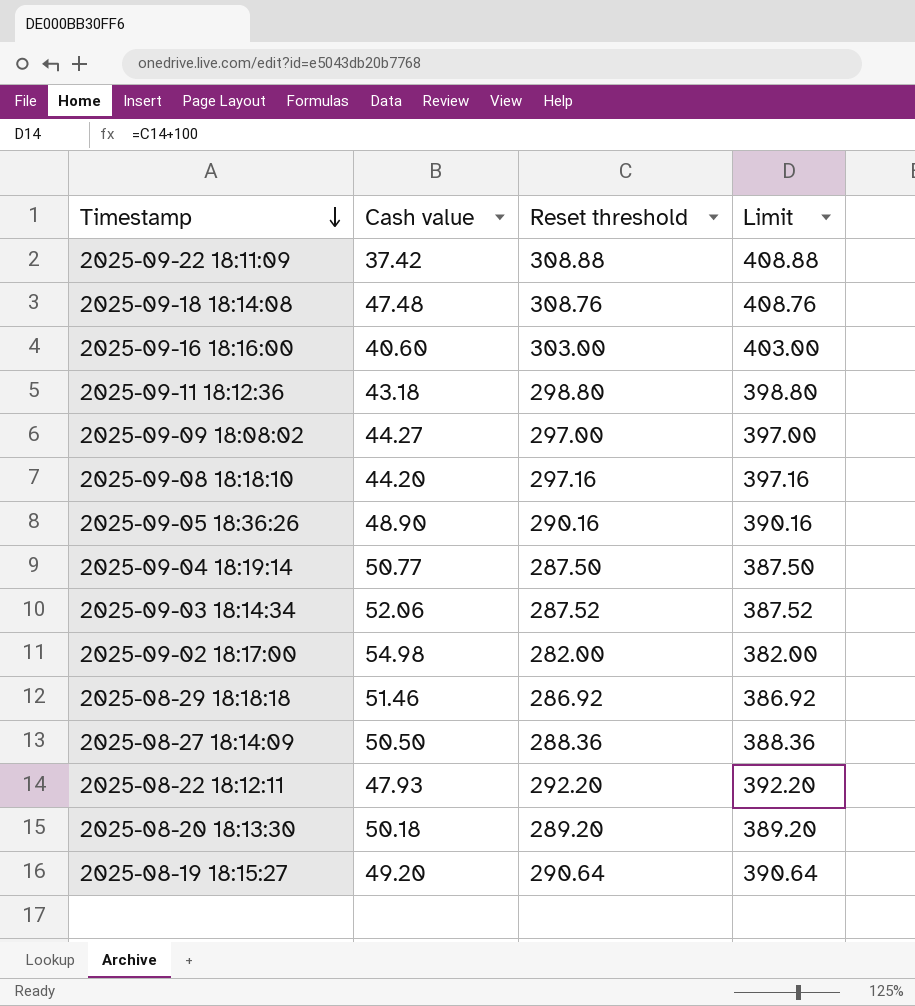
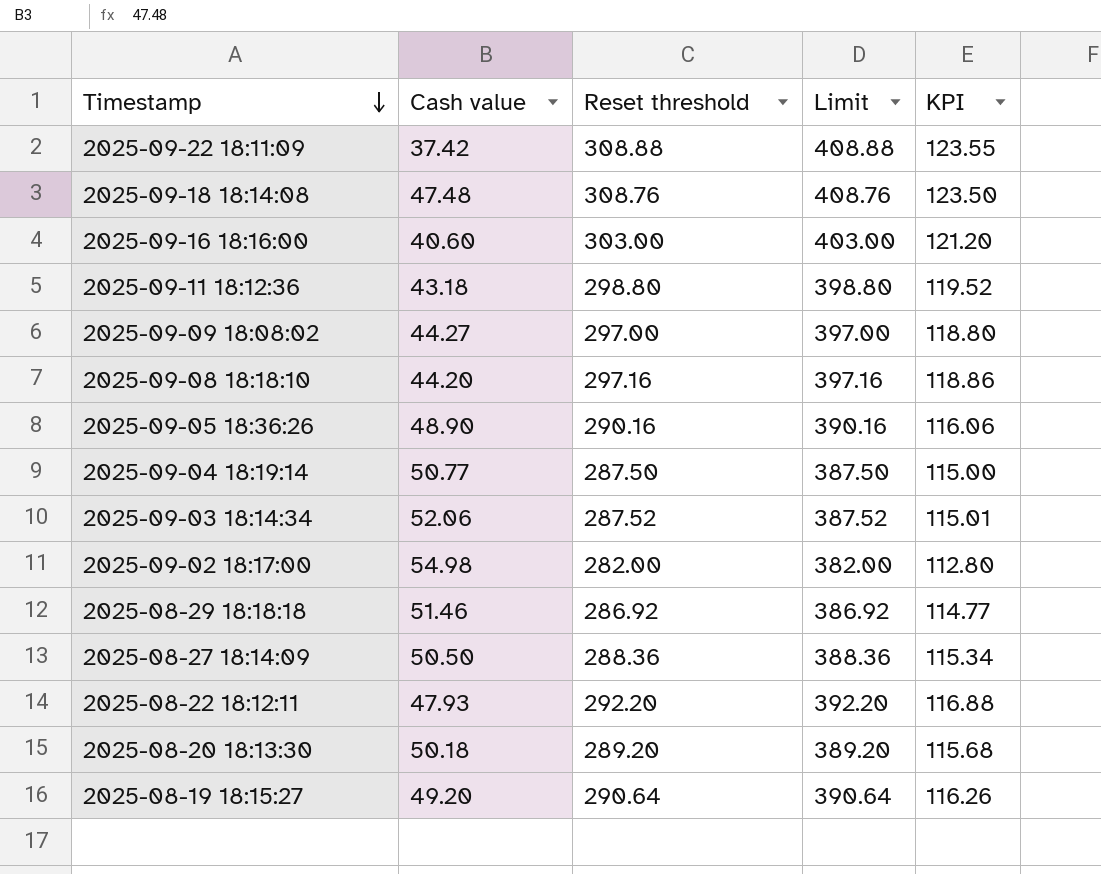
column KPI | formula: none -> [Reset threshold] * 0.4

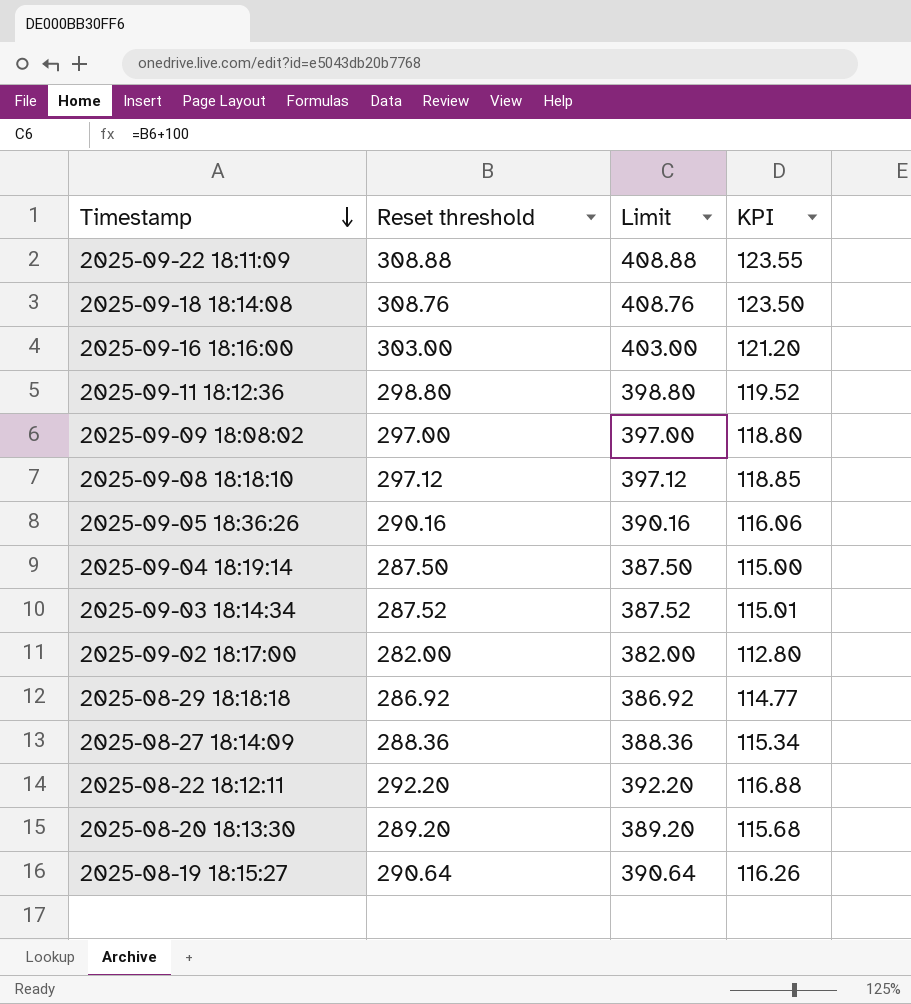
column Cash value | position: 2 -> none
2025-09-08 18:18:10 | Reset threshold: 297.16 -> 297.12
2025-09-08 18:18:10 | Limit: 397.16 -> 397.12
2025-09-08 18:18:10 | KPI: 118.86 -> 118.85

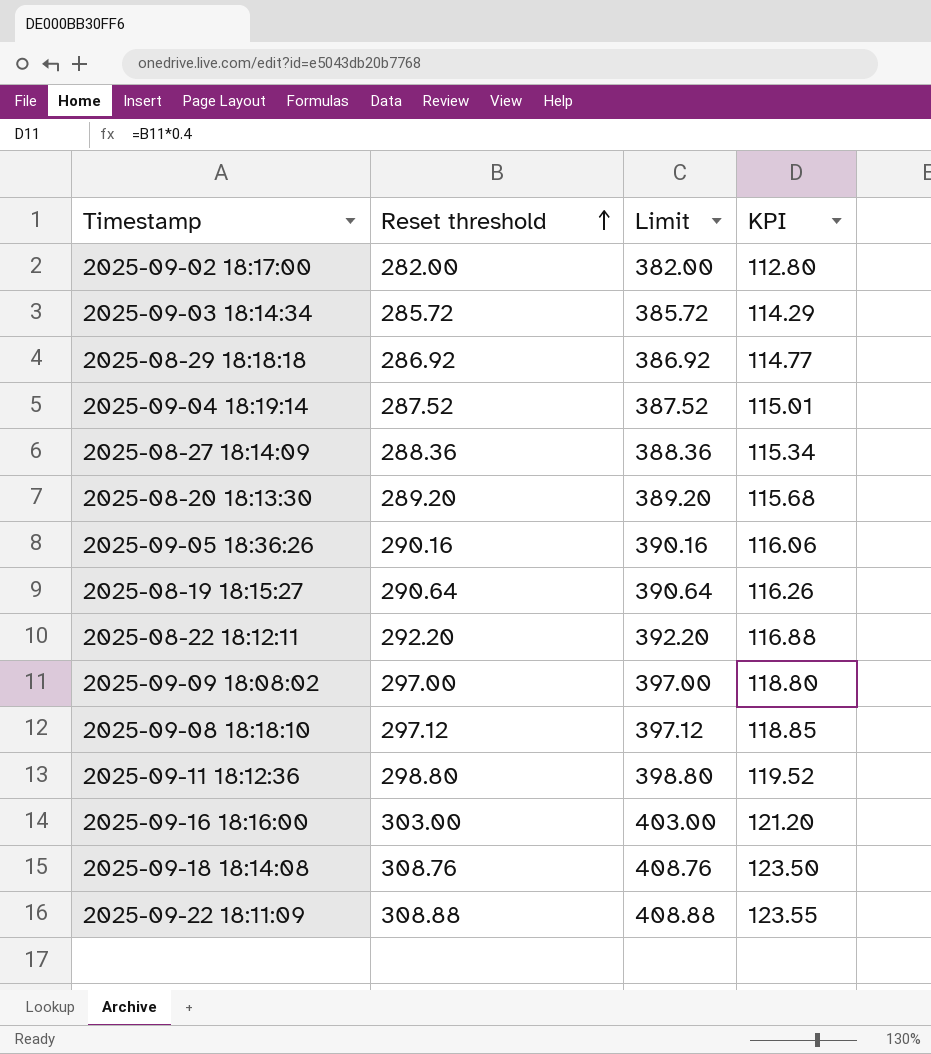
row order: Timestamp descending -> Reset threshold ascending
2025-09-03 18:14:34 | Reset threshold: 287.52 -> 285.72
2025-09-03 18:14:34 | Limit: 387.52 -> 385.72
2025-09-03 18:14:34 | KPI: 115.01 -> 114.29
2025-09-04 18:19:14 | Reset threshold: 287.50 -> 287.52
2025-09-04 18:19:14 | Limit: 387.50 -> 387.52
2025-09-04 18:19:14 | KPI: 115.00 -> 115.01

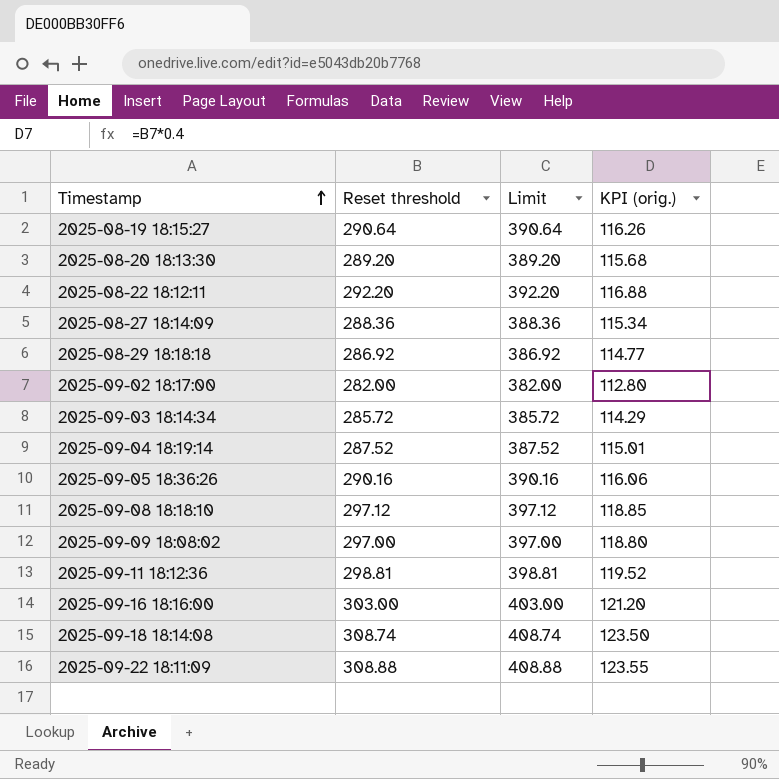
row order: Reset threshold ascending -> Timestamp ascending
column name: KPI -> KPI (orig.)
2025-09-11 18:12:36 | Reset threshold: 298.80 -> 298.81
2025-09-11 18:12:36 | Limit: 398.80 -> 398.81
2025-09-18 18:14:08 | Reset threshold: 308.76 -> 308.74
2025-09-18 18:14:08 | Limit: 408.76 -> 408.74

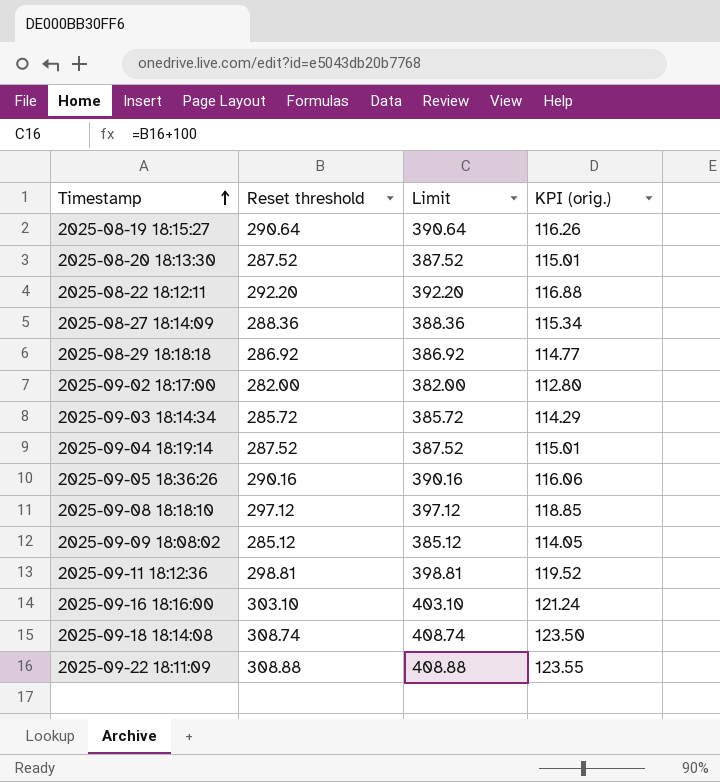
2025-08-20 18:13:30 | Reset threshold: 289.20 -> 287.52
2025-08-20 18:13:30 | Limit: 389.20 -> 387.52
2025-08-20 18:13:30 | KPI (orig.): 115.68 -> 115.01
2025-09-09 18:08:02 | Reset threshold: 297.00 -> 285.12
2025-09-09 18:08:02 | Limit: 397.00 -> 385.12
2025-09-09 18:08:02 | KPI (orig.): 118.80 -> 114.05
2025-09-16 18:16:00 | Reset threshold: 303.00 -> 303.10
2025-09-16 18:16:00 | Limit: 403.00 -> 403.10
2025-09-16 18:16:00 | KPI (orig.): 121.20 -> 121.24

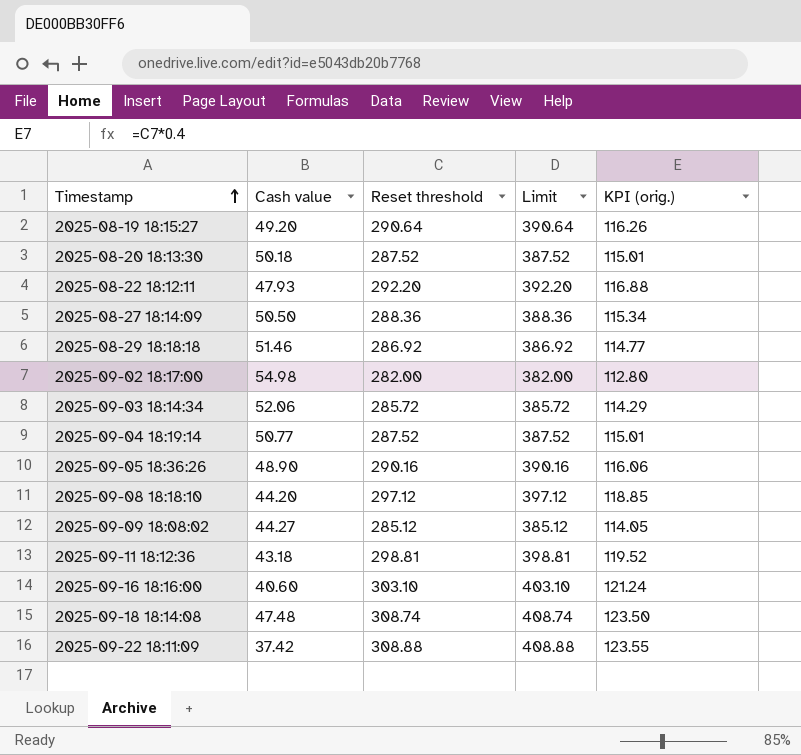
column Cash value | position: none -> 2

